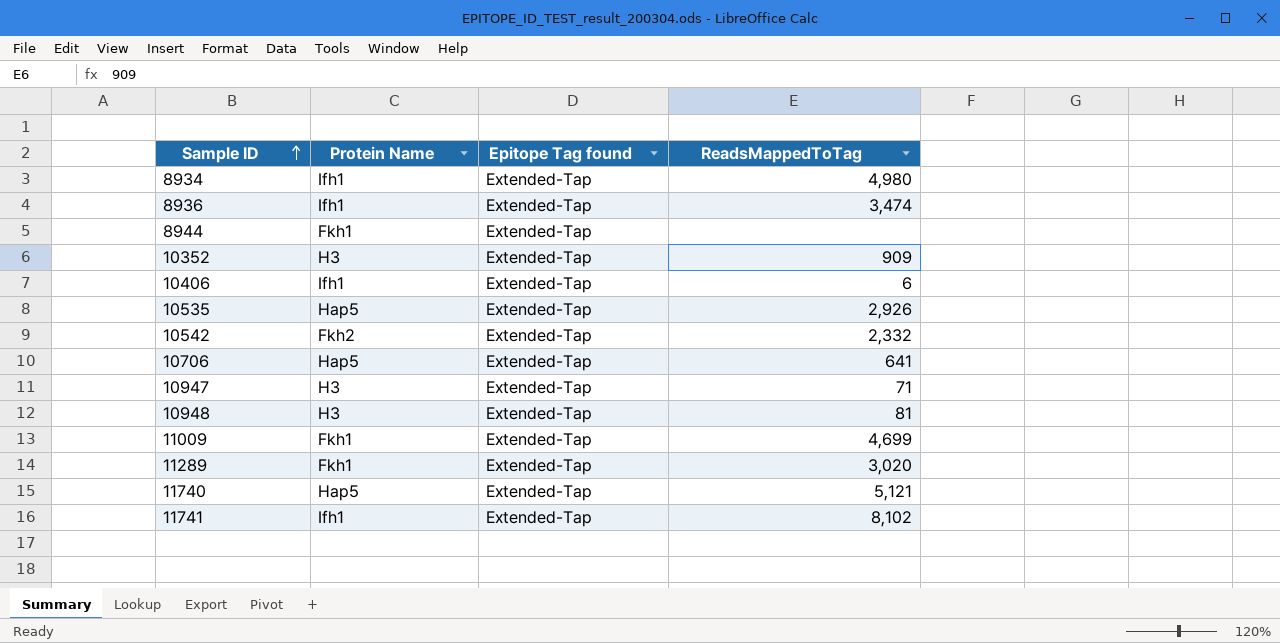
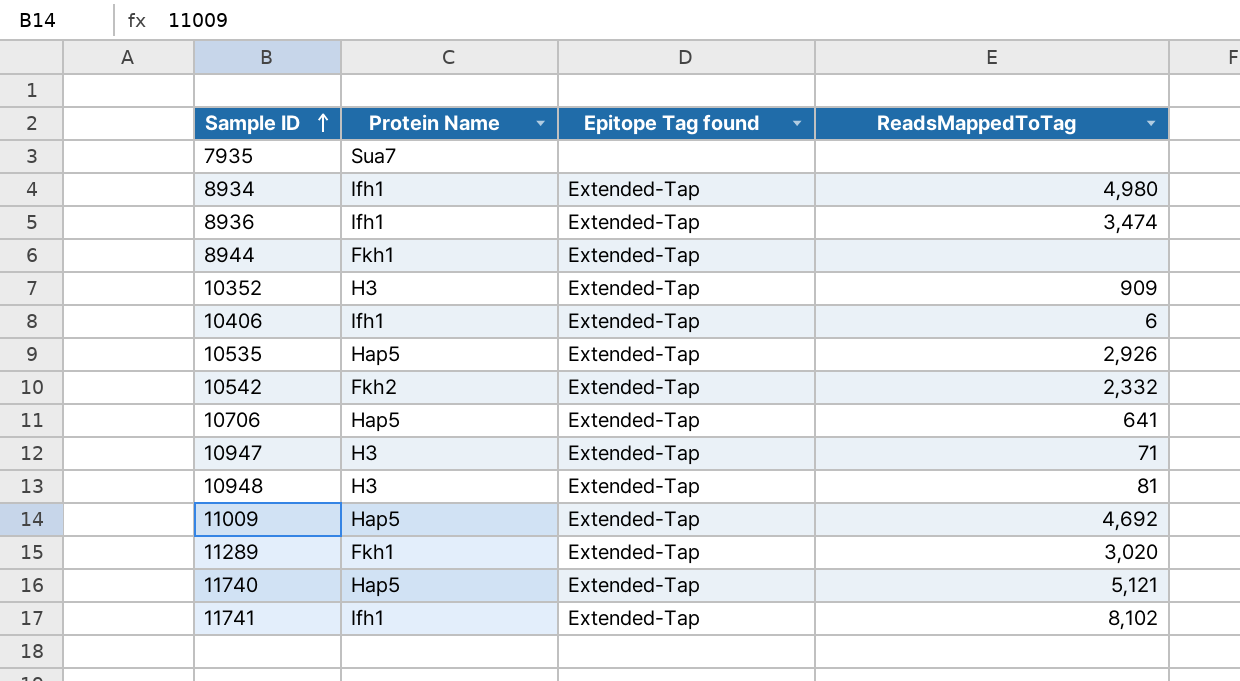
row 7935: none -> Sua7 | none | none
11009 | Protein Name: Fkh1 -> Hap5
11009 | ReadsMappedToTag: 4,699 -> 4,692

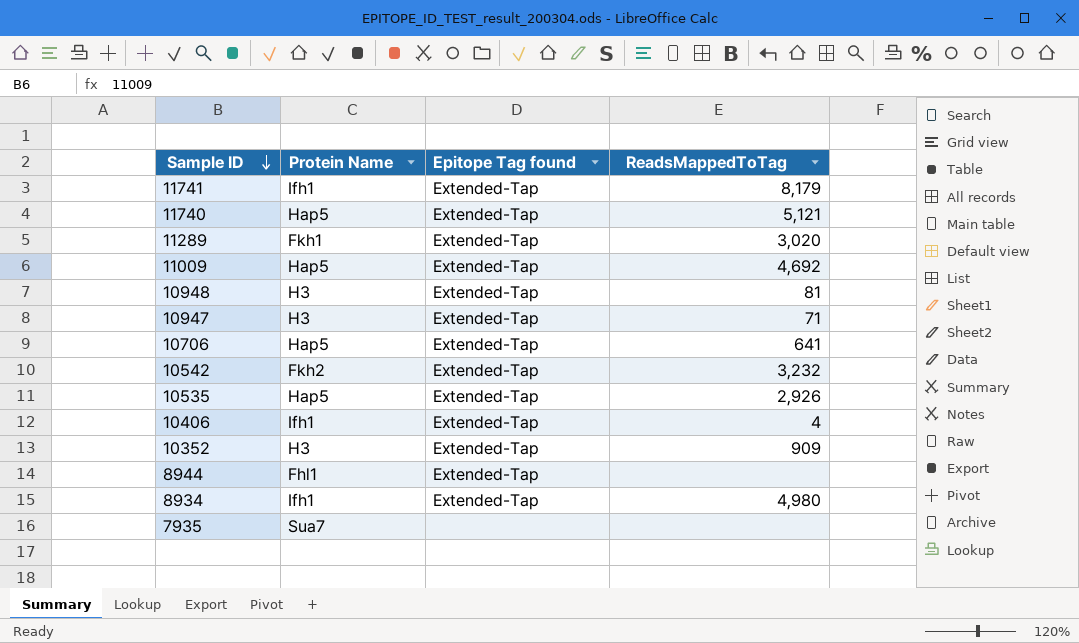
row order: Sample ID ascending -> Sample ID descending
row 8936: Ifh1 | Extended-Tap | 3,474 -> none
11741 | ReadsMappedToTag: 8,102 -> 8,179
10542 | ReadsMappedToTag: 2,332 -> 3,232
10406 | ReadsMappedToTag: 6 -> 4
8944 | Protein Name: Fkh1 -> Fhl1

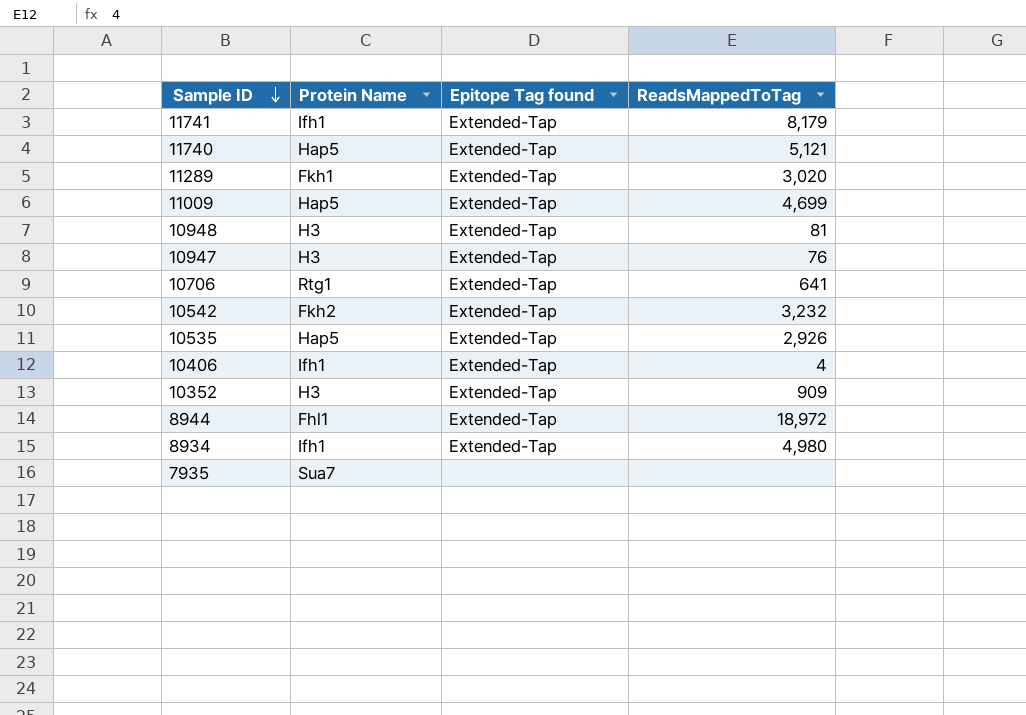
11009 | ReadsMappedToTag: 4,692 -> 4,699
10947 | ReadsMappedToTag: 71 -> 76
10706 | Protein Name: Hap5 -> Rtg1
8944 | ReadsMappedToTag: none -> 18,972

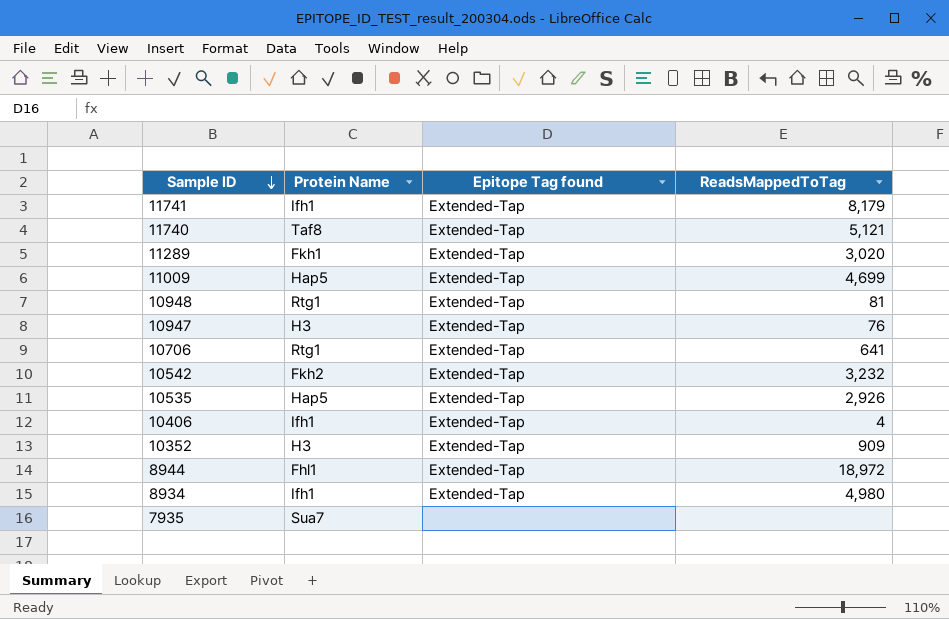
11740 | Protein Name: Hap5 -> Taf8
10948 | Protein Name: H3 -> Rtg1

